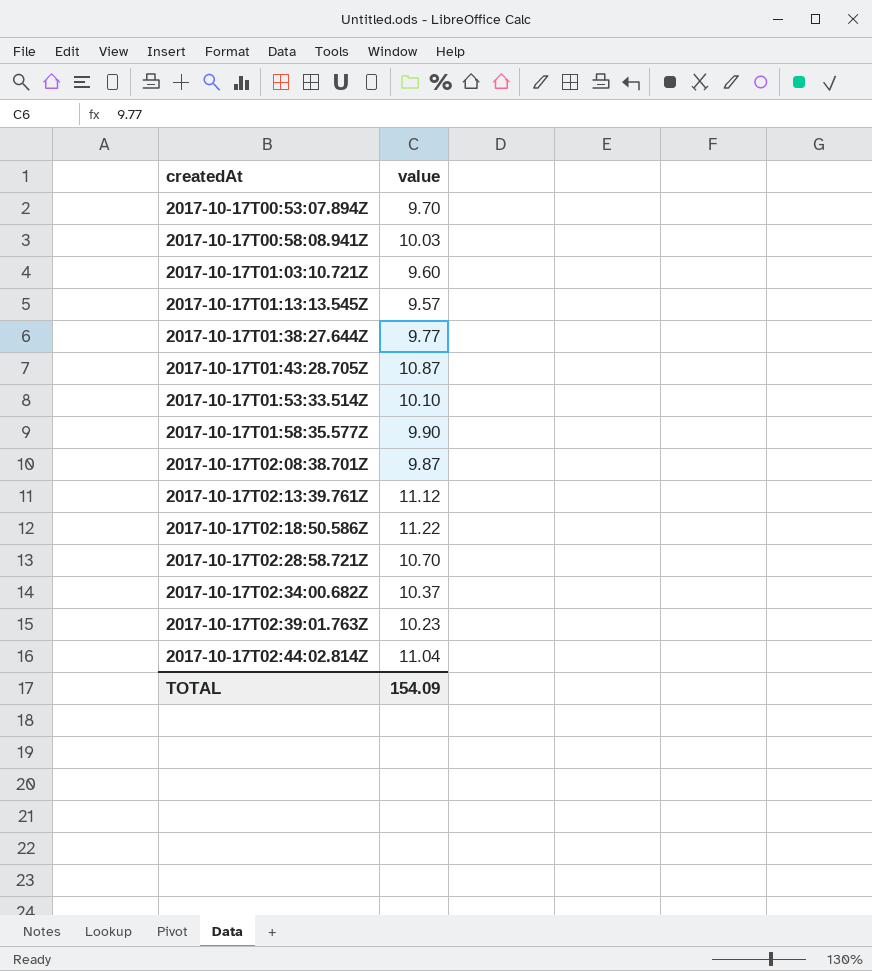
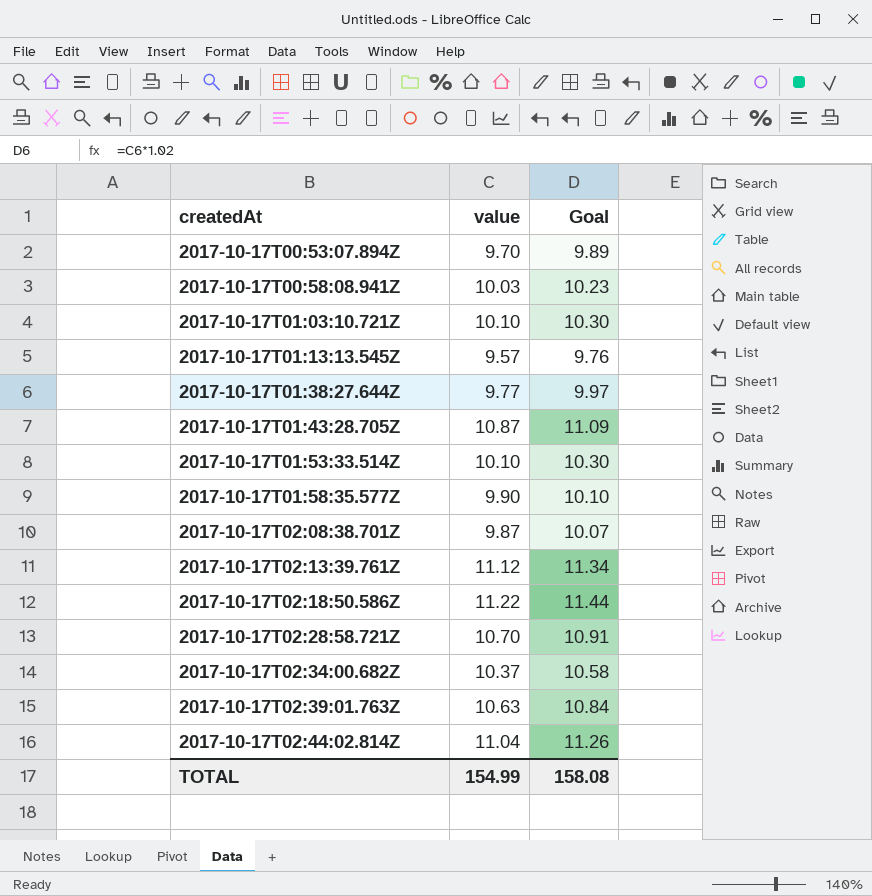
column Goal | formula: none -> [value] * 1.02
2017-10-17T01:03:10.721Z | value: 9.60 -> 10.10
2017-10-17T02:39:01.763Z | value: 10.23 -> 10.63
TOTAL | value: 154.09 -> 154.99

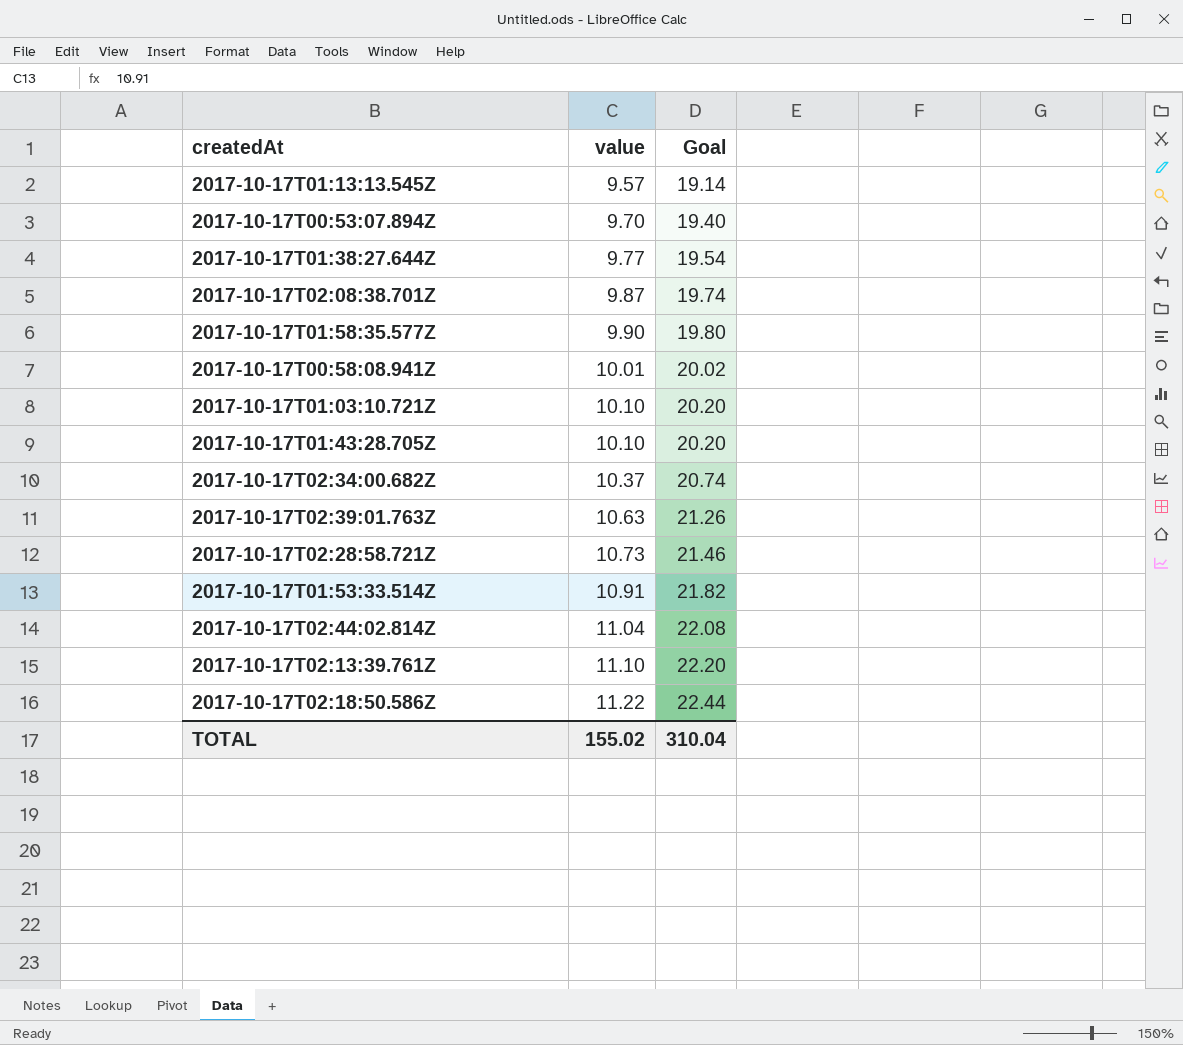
row order: createdAt ascending -> value ascending
column Goal | formula: [value] * 1.02 -> [value] * 2
2017-10-17T00:58:08.941Z | value: 10.03 -> 10.01
2017-10-17T01:43:28.705Z | value: 10.87 -> 10.10
2017-10-17T02:28:58.721Z | value: 10.70 -> 10.73
2017-10-17T01:53:33.514Z | value: 10.10 -> 10.91
2017-10-17T02:13:39.761Z | value: 11.12 -> 11.10
TOTAL | value: 154.99 -> 155.02
TOTAL | Goal: 158.08 -> 310.04

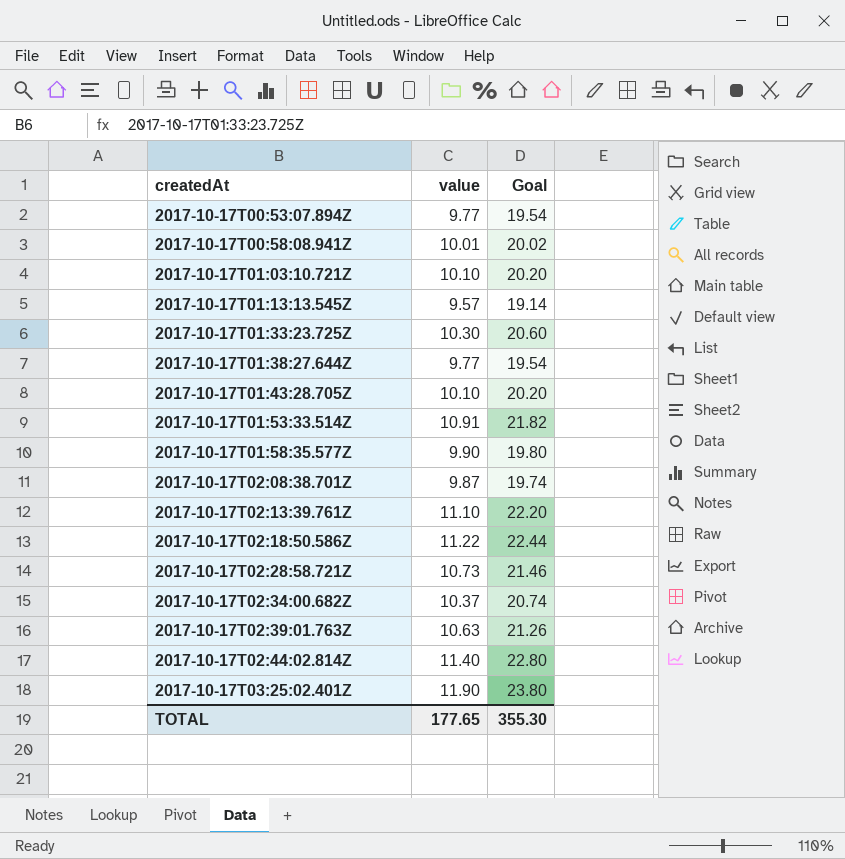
row order: value ascending -> createdAt ascending
2017-10-17T00:53:07.894Z | value: 9.70 -> 9.77
2017-10-17T00:53:07.894Z | Goal: 19.40 -> 19.54
row 2017-10-17T01:33:23.725Z: none -> 10.30 | 20.60
2017-10-17T02:44:02.814Z | value: 11.04 -> 11.40
2017-10-17T02:44:02.814Z | Goal: 22.08 -> 22.80
row 2017-10-17T03:25:02.401Z: none -> 11.90 | 23.80
TOTAL | value: 155.02 -> 177.65
TOTAL | Goal: 310.04 -> 355.30

